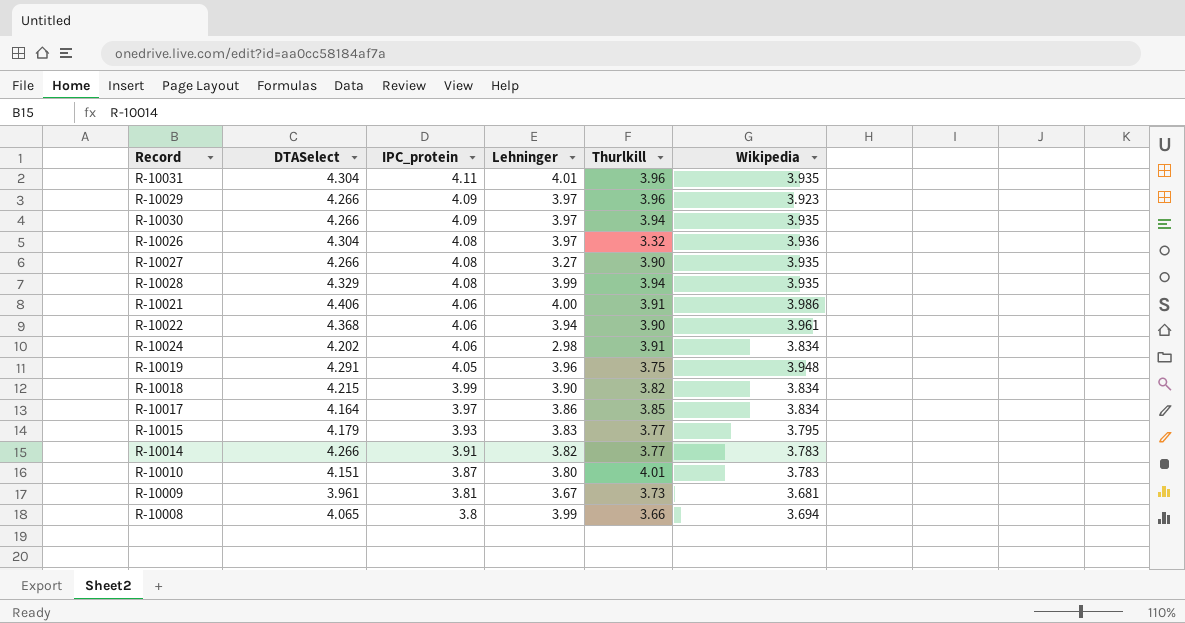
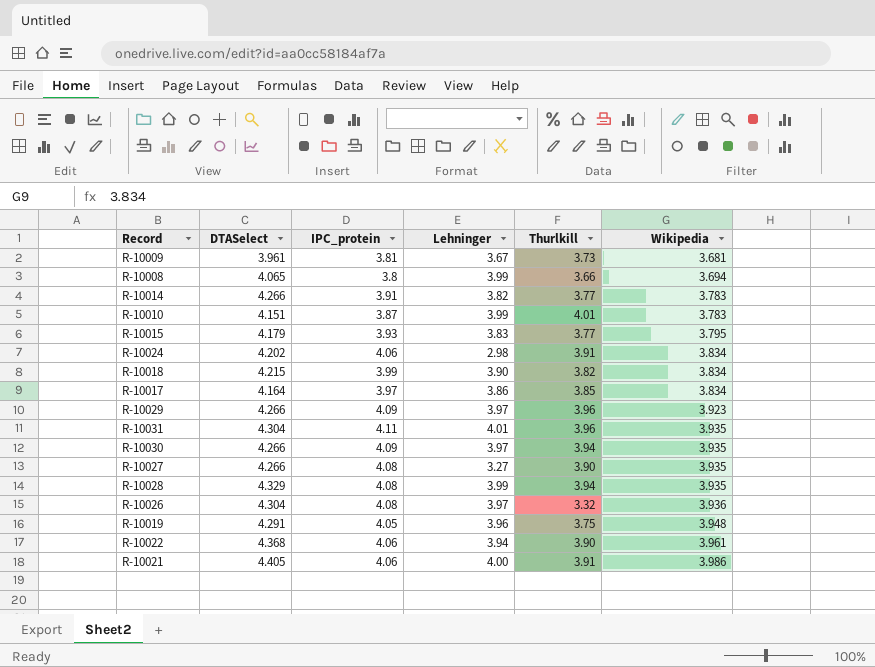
row order: IPC_protein descending -> Wikipedia ascending
R-10010 | Lehninger: 3.80 -> 3.99
R-10021 | DTASelect: 4.406 -> 4.405

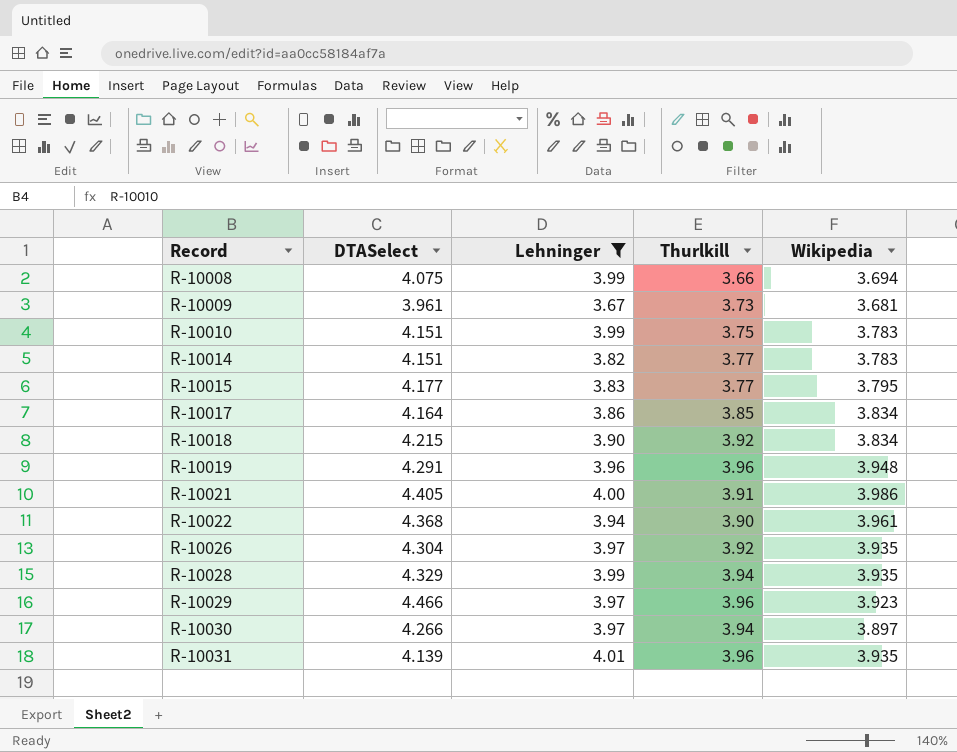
filter: none -> Lehninger >= 3.67
row order: Wikipedia ascending -> Record ascending
column IPC_protein | position: 3 -> none
R-10008 | DTASelect: 4.065 -> 4.075
R-10010 | Thurlkill: 4.01 -> 3.75
R-10014 | DTASelect: 4.266 -> 4.151
R-10015 | DTASelect: 4.179 -> 4.177
R-10018 | Thurlkill: 3.82 -> 3.92
R-10019 | Thurlkill: 3.75 -> 3.96
R-10026 | Thurlkill: 3.32 -> 3.92
R-10026 | Wikipedia: 3.936 -> 3.935
R-10029 | DTASelect: 4.266 -> 4.466
R-10030 | Wikipedia: 3.935 -> 3.897
R-10031 | DTASelect: 4.304 -> 4.139

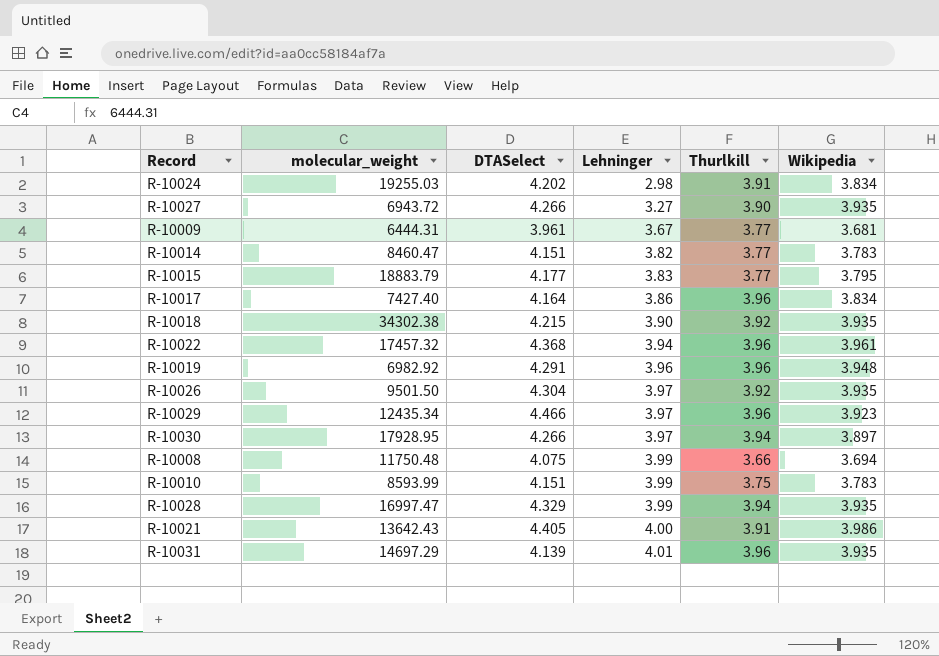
filter: Lehninger >= 3.67 -> none
row order: Record ascending -> Lehninger ascending
column molecular_weight | position: none -> 2
R-10009 | Thurlkill: 3.73 -> 3.77
R-10017 | Thurlkill: 3.85 -> 3.96
R-10018 | Wikipedia: 3.834 -> 3.935
R-10022 | Thurlkill: 3.90 -> 3.96

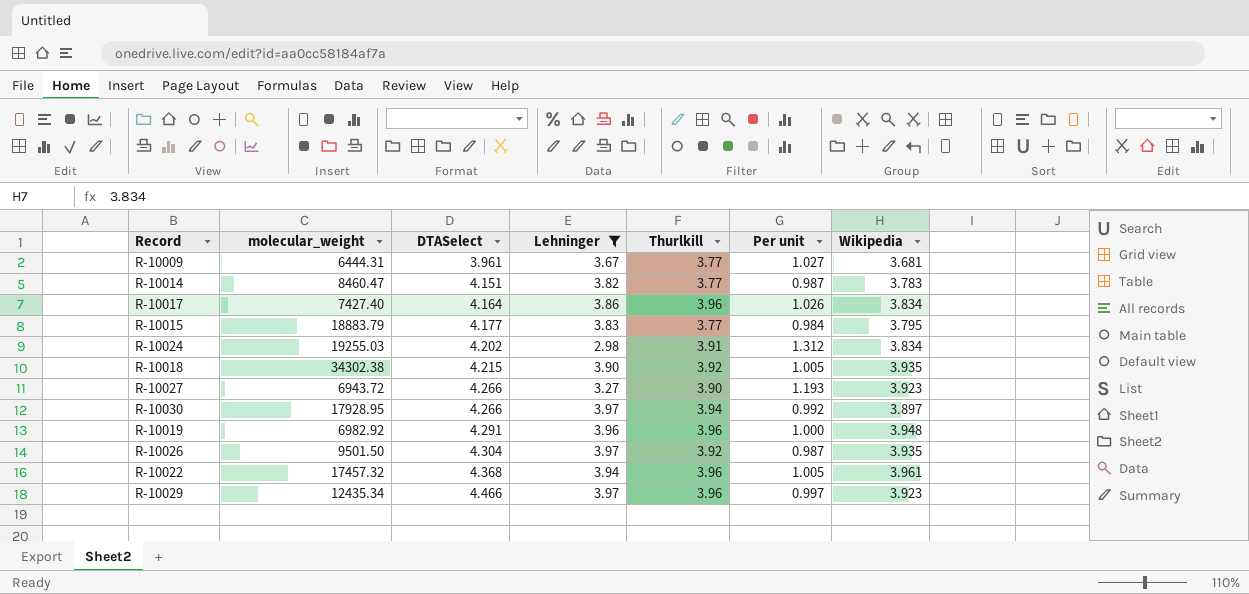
filter: none -> Lehninger <= 3.97
row order: Lehninger ascending -> DTASelect ascending
column Per unit | formula: none -> [Thurlkill] / [Lehninger]
R-10027 | Wikipedia: 3.935 -> 3.923

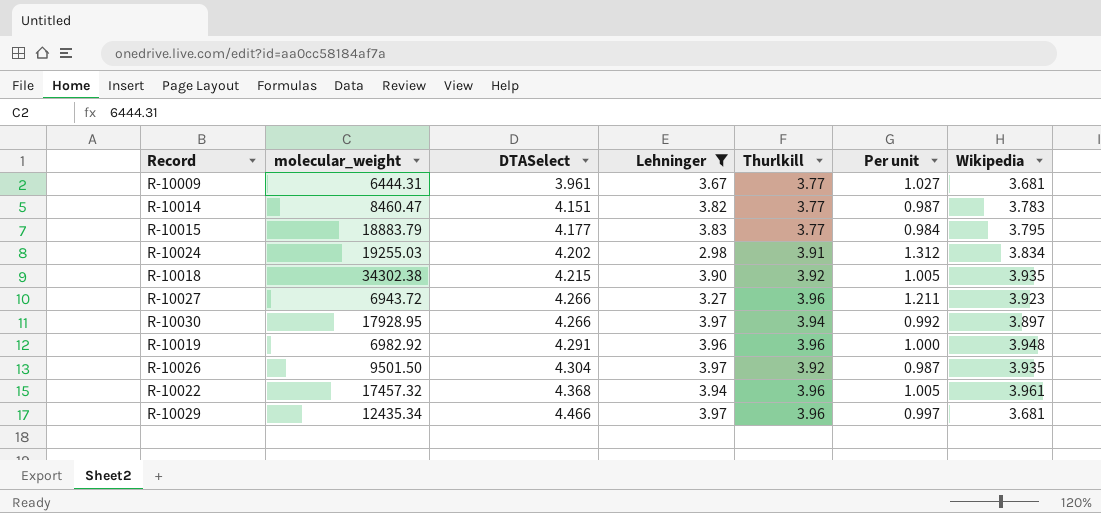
row R-10017: 7427.40 | 4.164 | 3.86 | 3.96 | 1.026 | 3.834 -> none
R-10027 | Thurlkill: 3.90 -> 3.96
R-10027 | Per unit: 1.193 -> 1.211
R-10029 | Wikipedia: 3.923 -> 3.681

